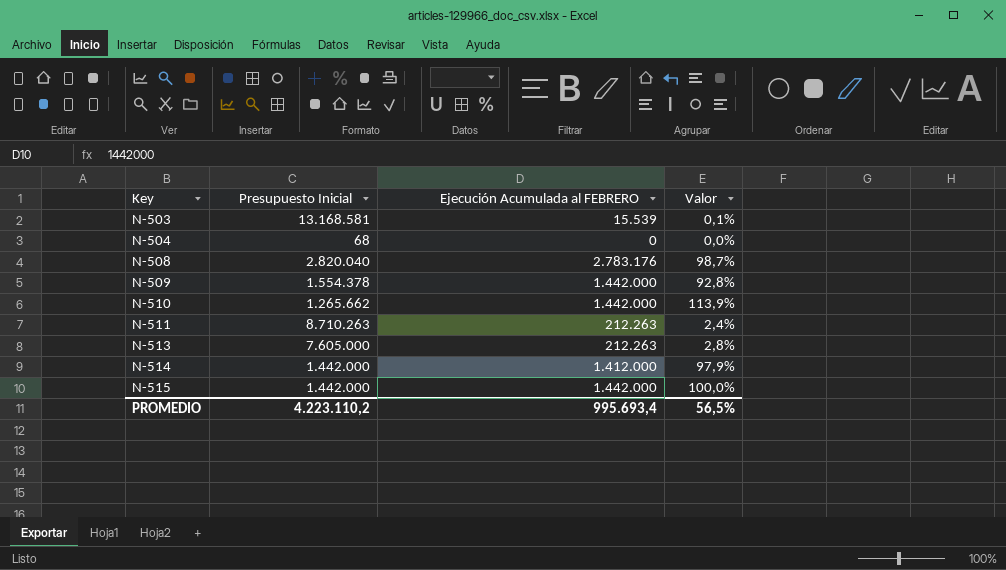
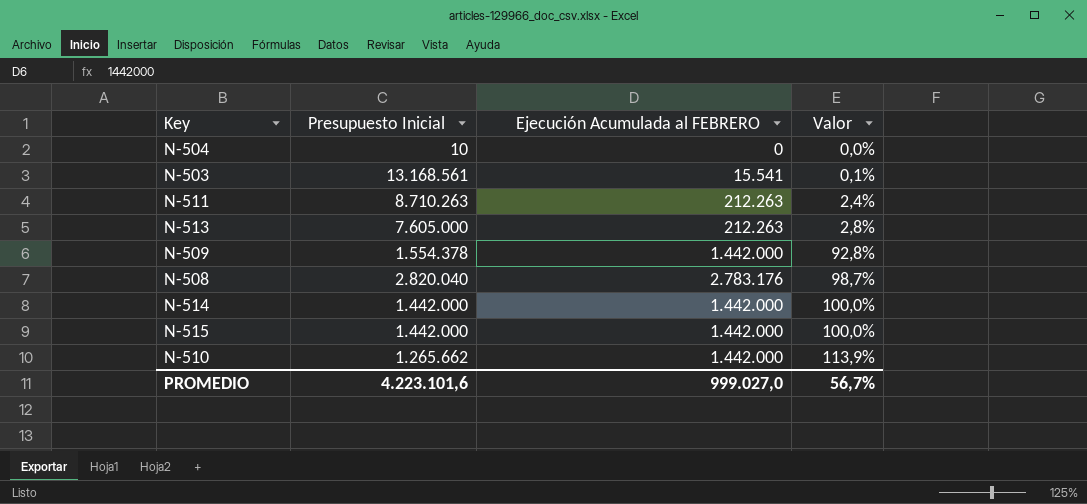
row order: Key ascending -> Valor ascending
N-504 | Presupuesto Inicial: 68 -> 10
N-503 | Presupuesto Inicial: 13.168.581 -> 13.168.561
N-503 | Ejecución Acumulada al FEBRERO: 15.539 -> 15.541
N-514 | Ejecución Acumulada al FEBRERO: 1.412.000 -> 1.442.000
N-514 | Valor: 97,9% -> 100,0%
PROMEDIO | Presupuesto Inicial: 4.223.110,2 -> 4.223.101,6
PROMEDIO | Ejecución Acumulada al FEBRERO: 995.693,4 -> 999.027,0
PROMEDIO | Valor: 56,5% -> 56,7%

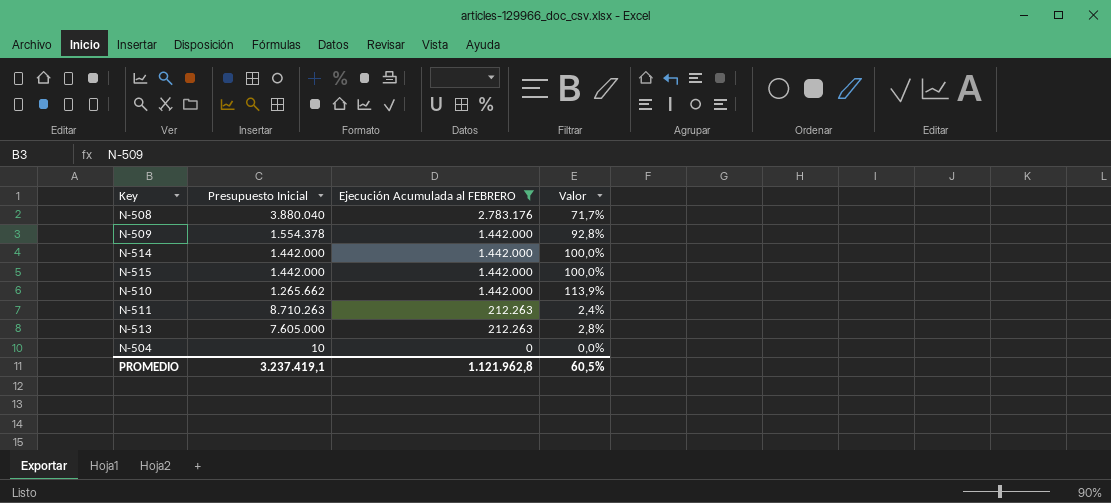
filter: none -> Ejecución Acumulada al FEBRERO != 15.541
row order: Valor ascending -> Ejecución Acumulada al FEBRERO descending
N-508 | Presupuesto Inicial: 2.820.040 -> 3.880.040
N-508 | Valor: 98,7% -> 71,7%
PROMEDIO | Presupuesto Inicial: 4.223.101,6 -> 3.237.419,1
PROMEDIO | Ejecución Acumulada al FEBRERO: 999.027,0 -> 1.121.962,8
PROMEDIO | Valor: 56,7% -> 60,5%

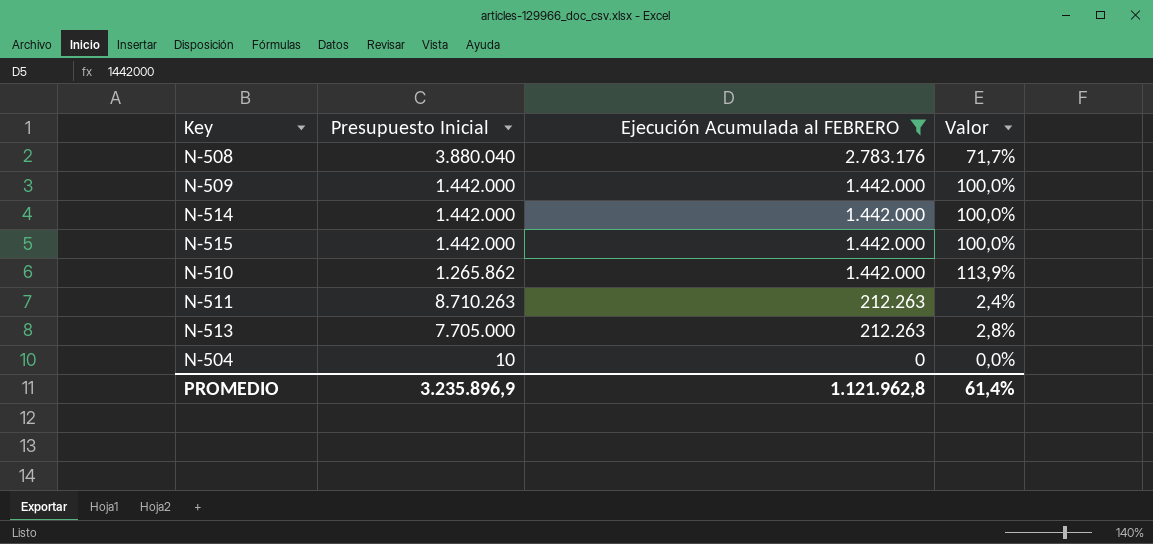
N-509 | Presupuesto Inicial: 1.554.378 -> 1.442.000
N-509 | Valor: 92,8% -> 100,0%
N-510 | Presupuesto Inicial: 1.265.662 -> 1.265.862
N-513 | Presupuesto Inicial: 7.605.000 -> 7.705.000
PROMEDIO | Presupuesto Inicial: 3.237.419,1 -> 3.235.896,9
PROMEDIO | Valor: 60,5% -> 61,4%

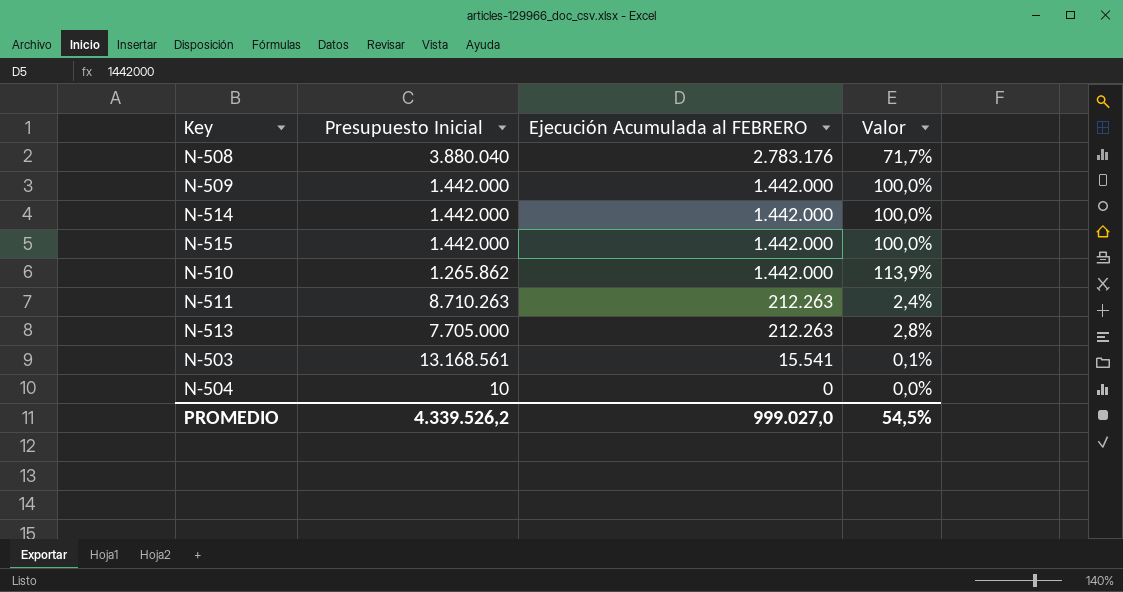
filter: Ejecución Acumulada al FEBRERO != 15.541 -> none
PROMEDIO | Presupuesto Inicial: 3.235.896,9 -> 4.339.526,2
PROMEDIO | Ejecución Acumulada al FEBRERO: 1.121.962,8 -> 999.027,0
PROMEDIO | Valor: 61,4% -> 54,5%

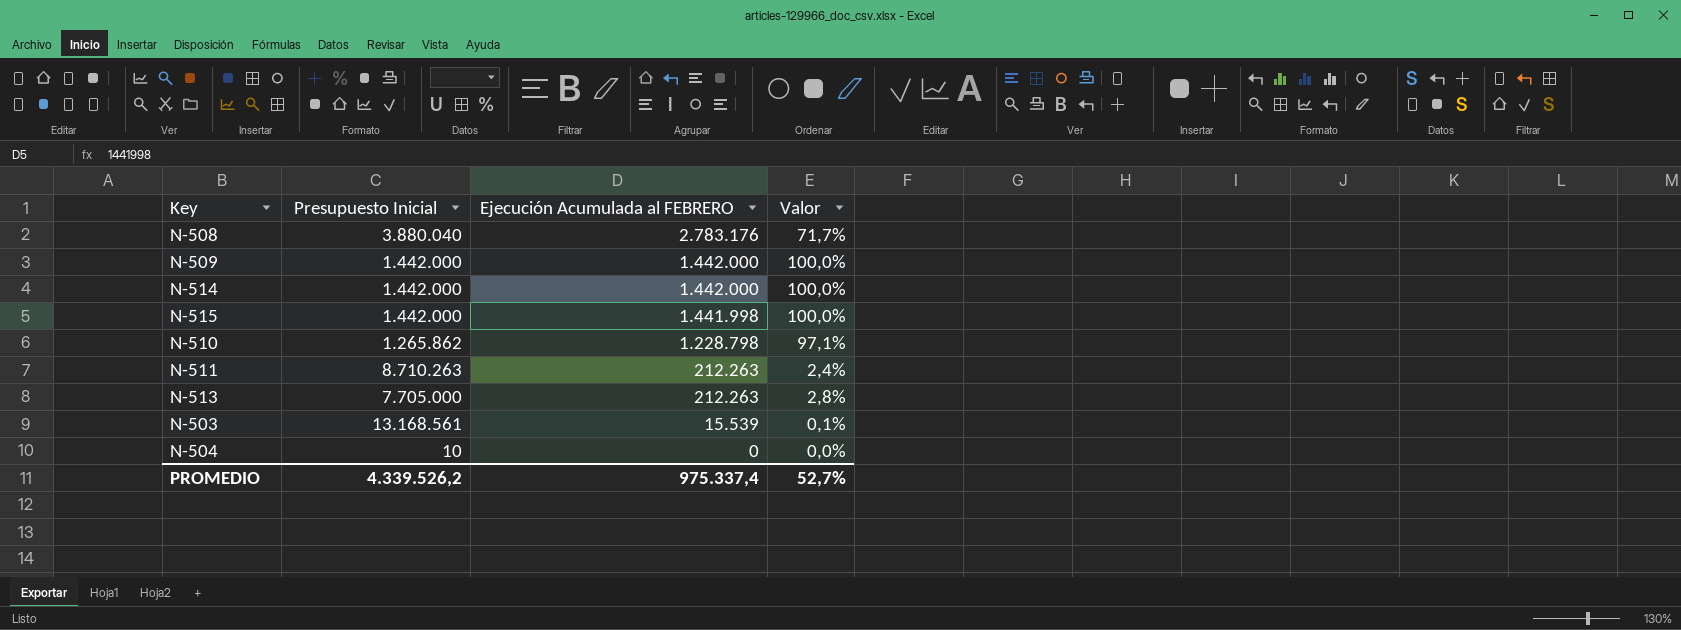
N-515 | Ejecución Acumulada al FEBRERO: 1.442.000 -> 1.441.998
N-510 | Ejecución Acumulada al FEBRERO: 1.442.000 -> 1.228.798
N-510 | Valor: 113,9% -> 97,1%
N-503 | Ejecución Acumulada al FEBRERO: 15.541 -> 15.539
PROMEDIO | Ejecución Acumulada al FEBRERO: 999.027,0 -> 975.337,4
PROMEDIO | Valor: 54,5% -> 52,7%

